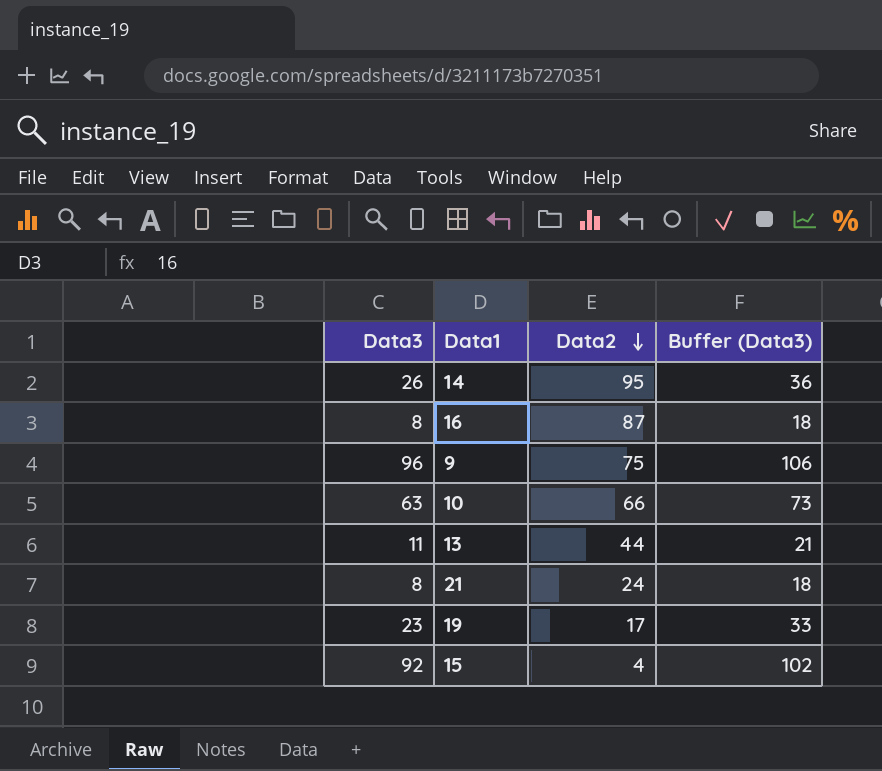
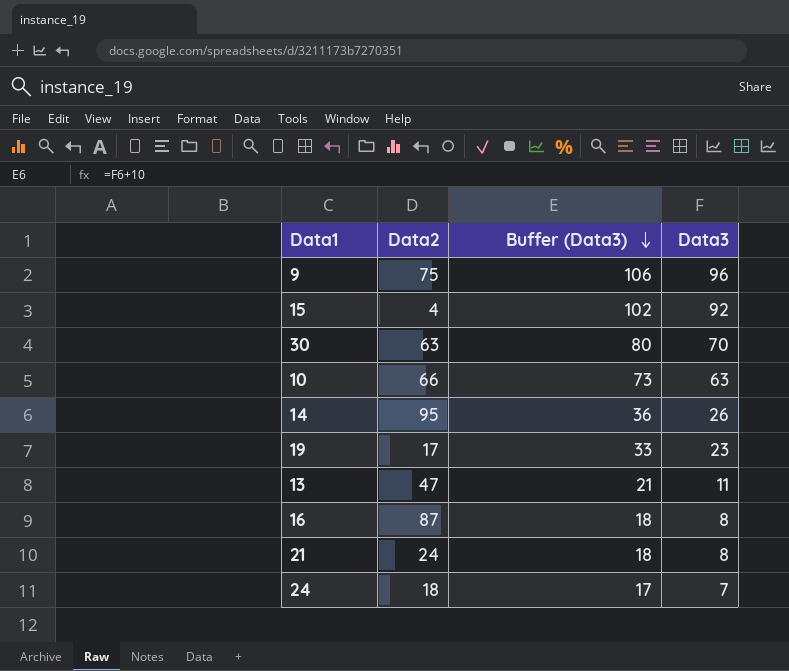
row order: Data2 descending -> Buffer (Data3) descending
column Data3 | position: 1 -> 4
row 30: none -> 63 | 80 | 70
13 | Data2: 44 -> 47
row 24: none -> 18 | 17 | 7

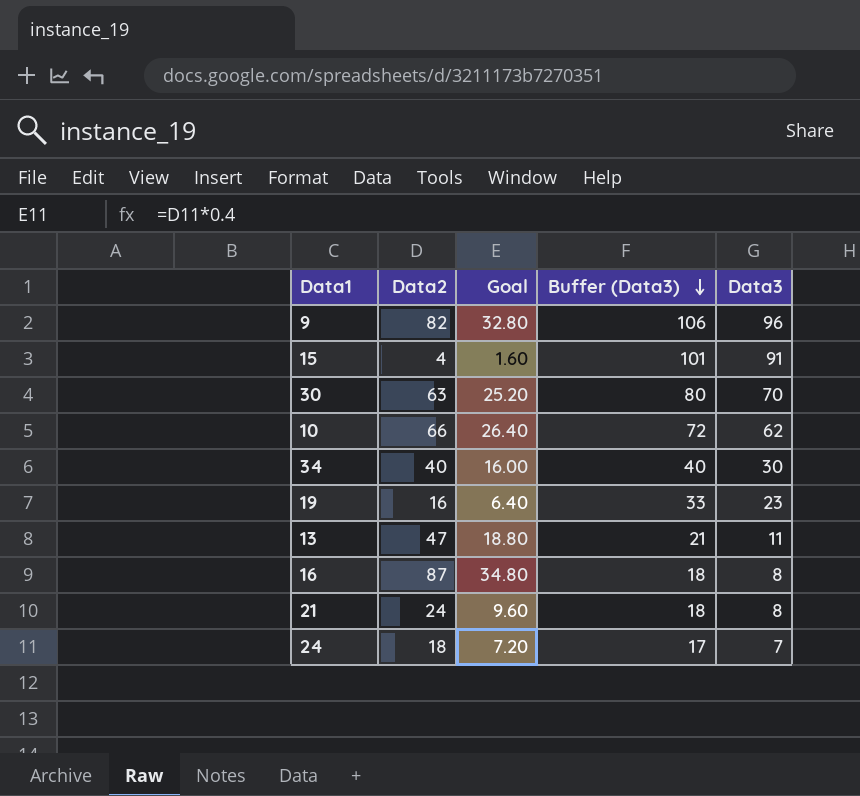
column Goal | formula: none -> [Data2] * 0.4
row 14: 95 | 36 | 26 -> none
9 | Data2: 75 -> 82
15 | Buffer (Data3): 102 -> 101
15 | Data3: 92 -> 91
10 | Buffer (Data3): 73 -> 72
10 | Data3: 63 -> 62
row 34: none -> 40 | 16.00 | 40 | 30
19 | Data2: 17 -> 16

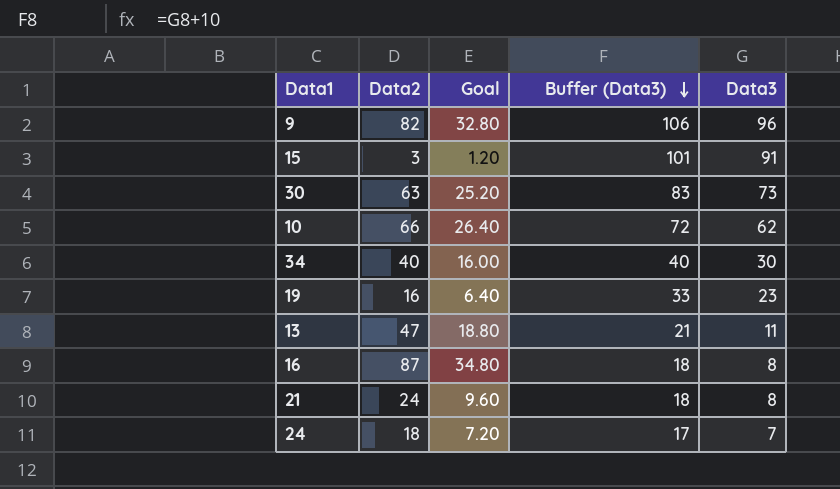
15 | Data2: 4 -> 3
15 | Goal: 1.60 -> 1.20
30 | Buffer (Data3): 80 -> 83
30 | Data3: 70 -> 73

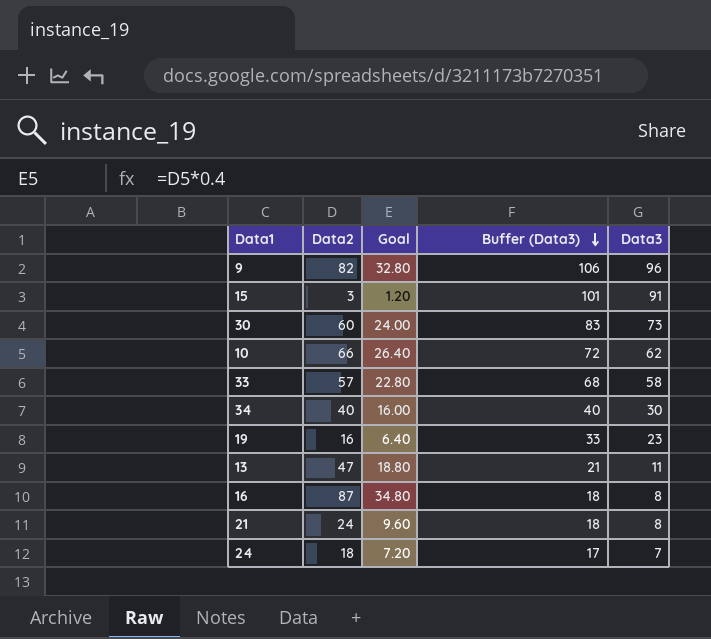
30 | Data2: 63 -> 60
30 | Goal: 25.20 -> 24.00
row 33: none -> 57 | 22.80 | 68 | 58

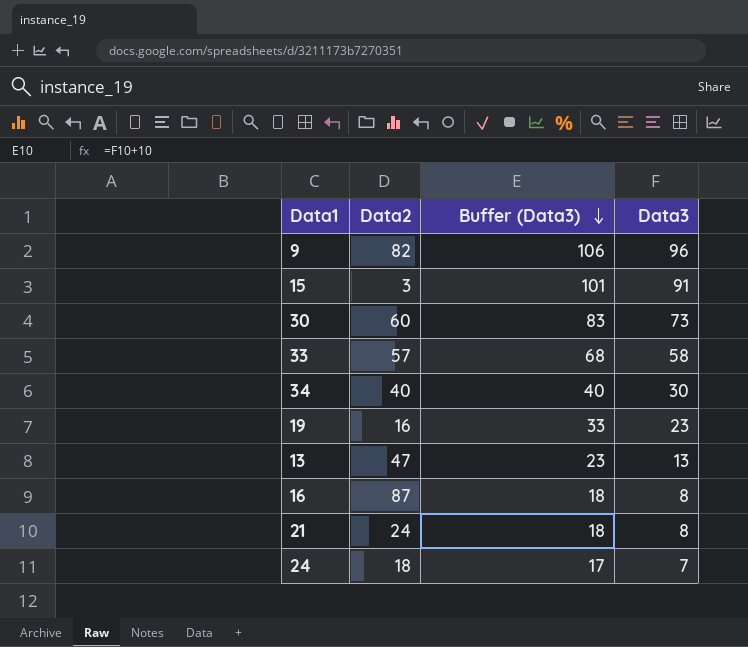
column Goal | formula: [Data2] * 0.4 -> none
row 10: 66 | 26.40 | 72 | 62 -> none
13 | Buffer (Data3): 21 -> 23
13 | Data3: 11 -> 13

